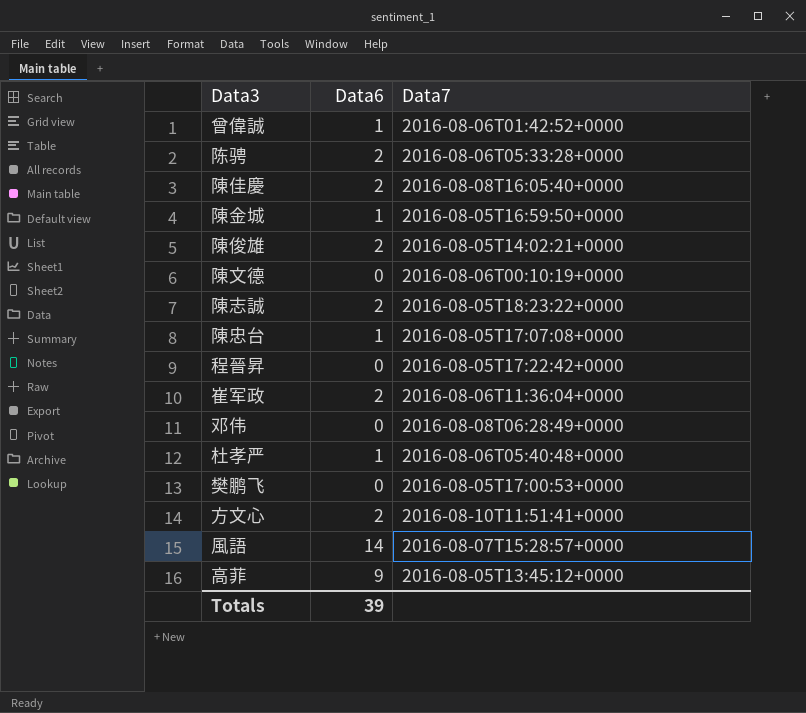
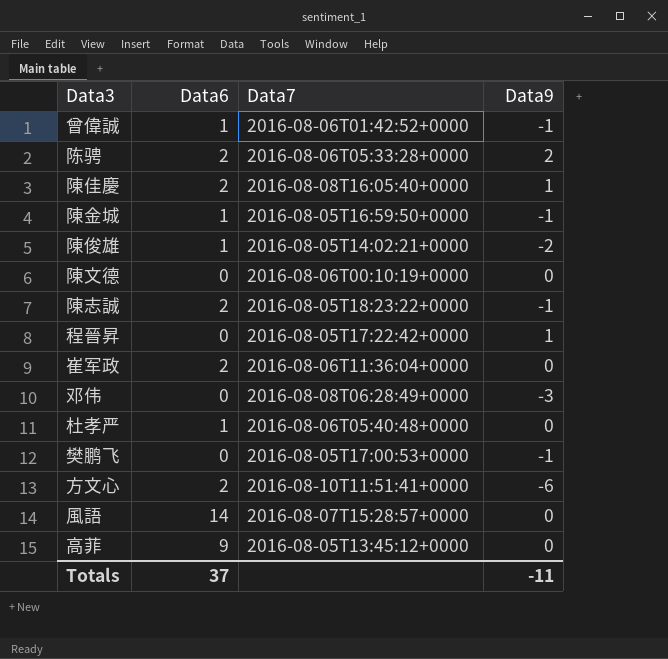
column Data9 | position: none -> 4
row 陳忠台: 1 | 2016-08-05T17:07:08+0000 -> none
陳俊雄 | Data6: 2 -> 1
Totals | Data6: 39 -> 37

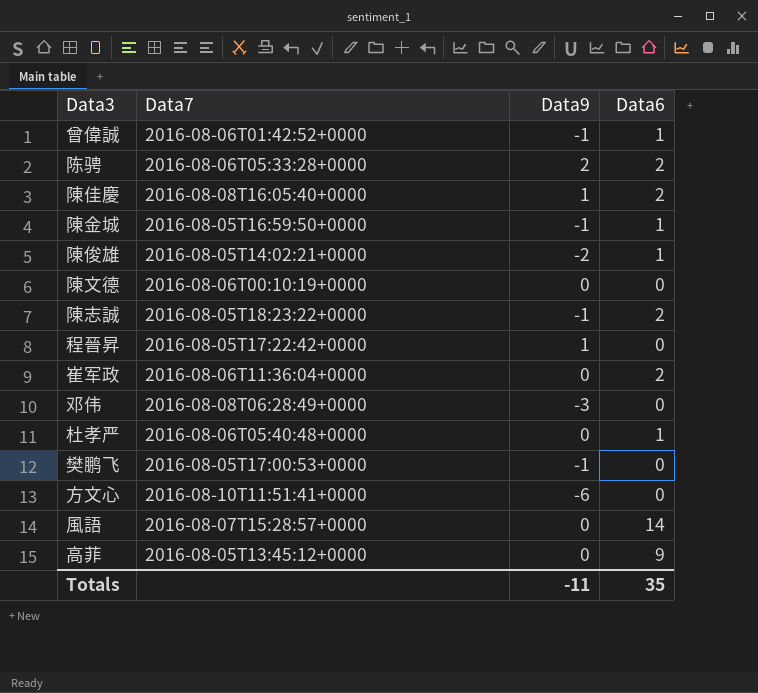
column Data6 | position: 2 -> 4
方文心 | Data6: 2 -> 0
Totals | Data6: 37 -> 35

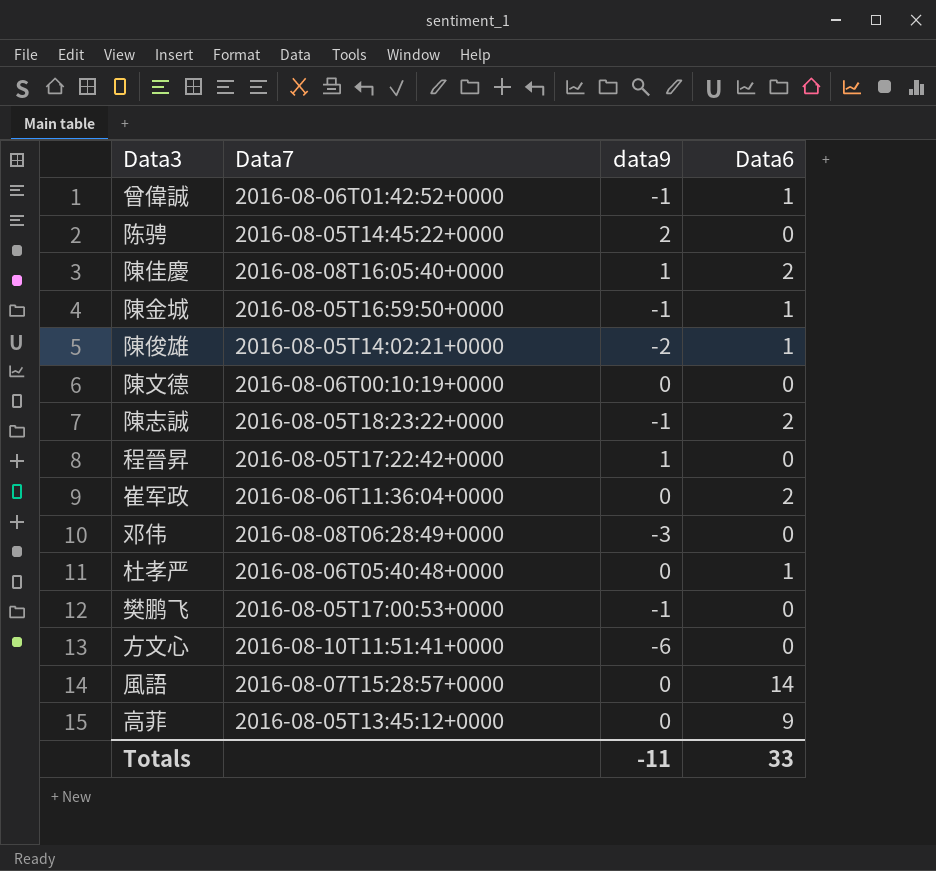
column name: Data9 -> data9
陈骋 | Data7: 2016-08-06T05:33:28+0000 -> 2016-08-05T14:45:22+0000
陈骋 | Data6: 2 -> 0
Totals | Data6: 35 -> 33

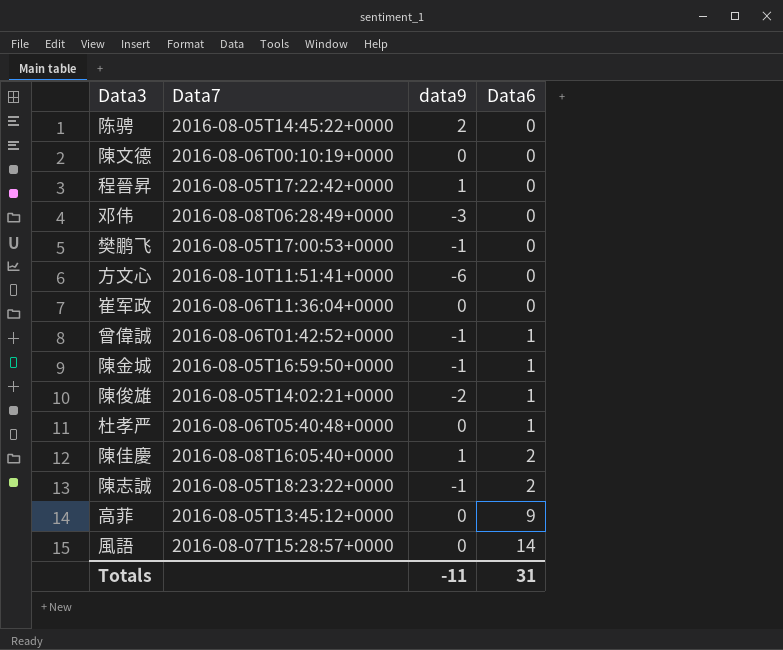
row order: none -> Data6 ascending
崔军政 | Data6: 2 -> 0
Totals | Data6: 33 -> 31

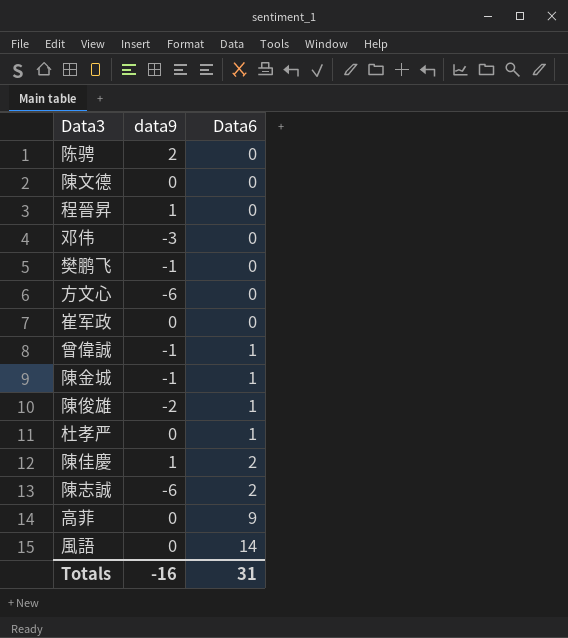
column Data7 | position: 2 -> none
陳志誠 | data9: -1 -> -6
Totals | data9: -11 -> -16

